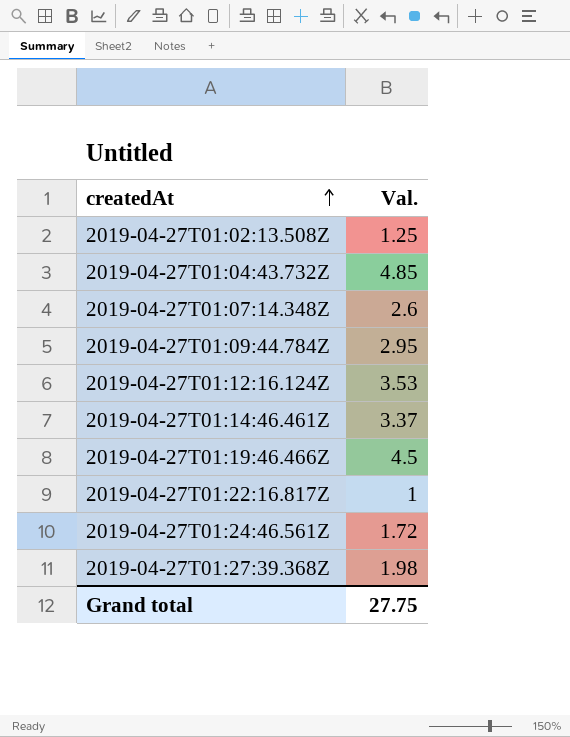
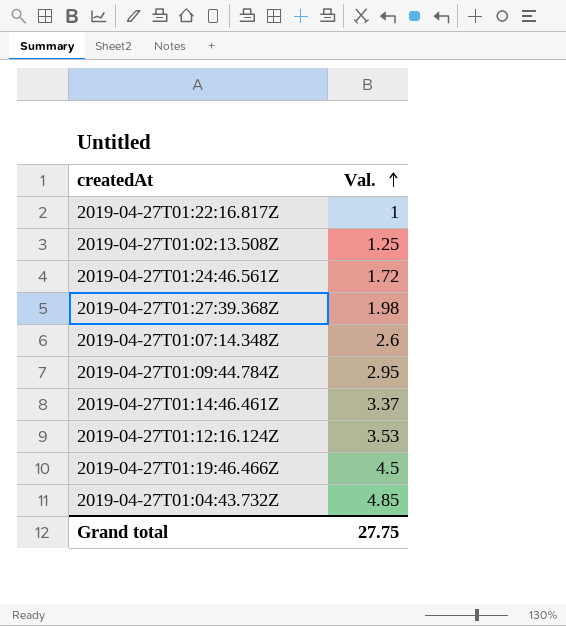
row order: createdAt ascending -> Val. ascending

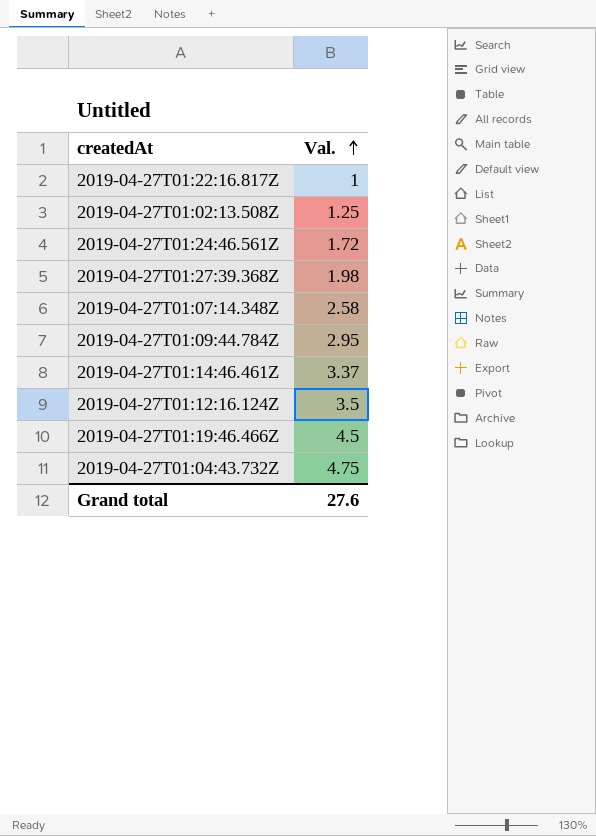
2019-04-27T01:07:14.348Z | Val.: 2.6 -> 2.58
2019-04-27T01:12:16.124Z | Val.: 3.53 -> 3.5
2019-04-27T01:04:43.732Z | Val.: 4.85 -> 4.75
Grand total | Val.: 27.75 -> 27.6

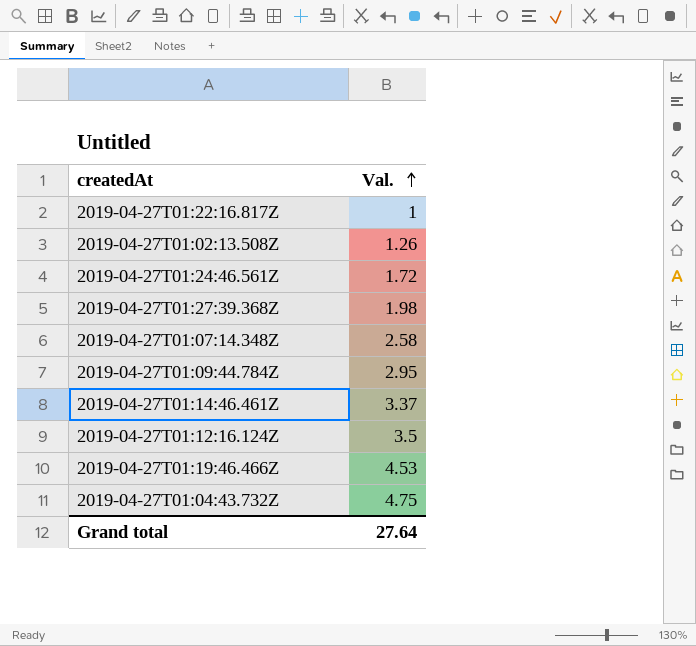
2019-04-27T01:02:13.508Z | Val.: 1.25 -> 1.26
2019-04-27T01:19:46.466Z | Val.: 4.5 -> 4.53
Grand total | Val.: 27.6 -> 27.64

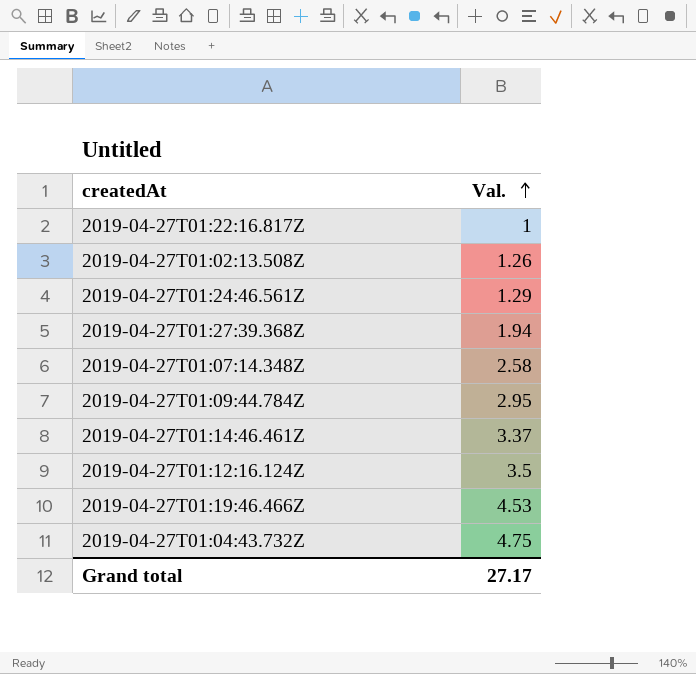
2019-04-27T01:24:46.561Z | Val.: 1.72 -> 1.29
2019-04-27T01:27:39.368Z | Val.: 1.98 -> 1.94
Grand total | Val.: 27.64 -> 27.17

